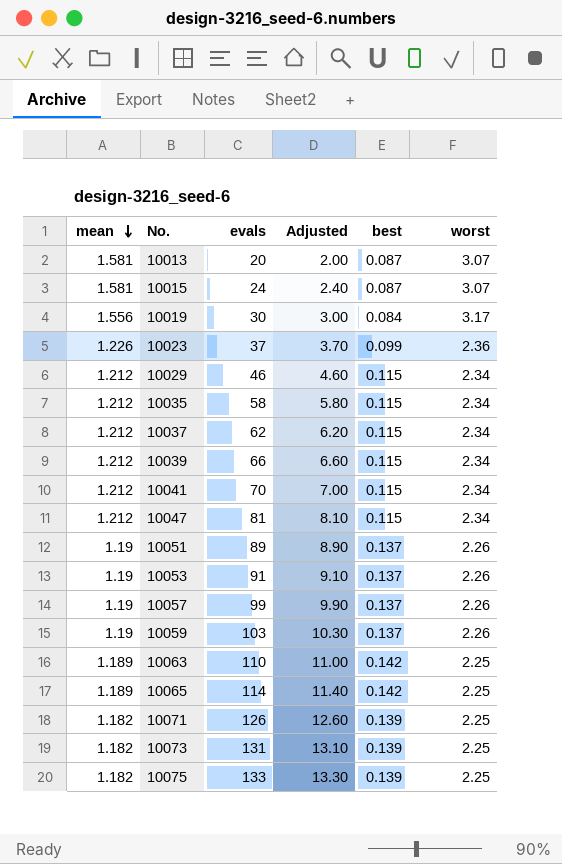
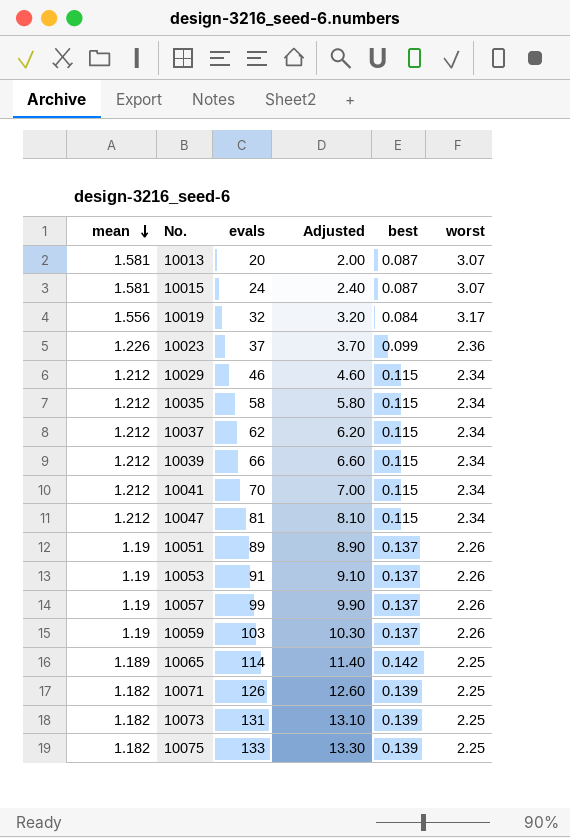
row 10063: 1.189 | 110 | 11.00 | 0.142 | 2.25 -> none
10019 | evals: 30 -> 32
10019 | Adjusted: 3.00 -> 3.20

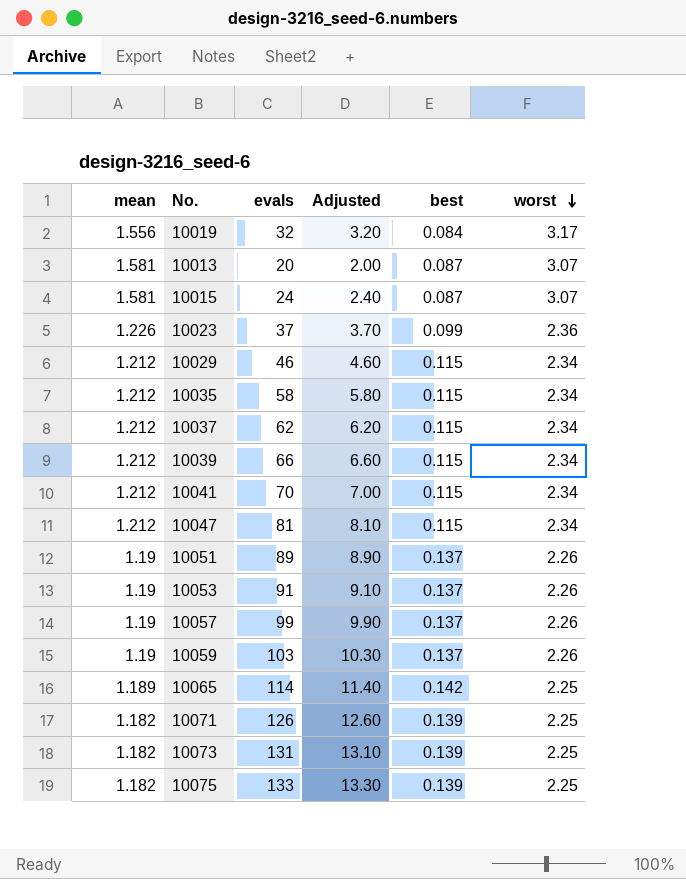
row order: mean descending -> worst descending

